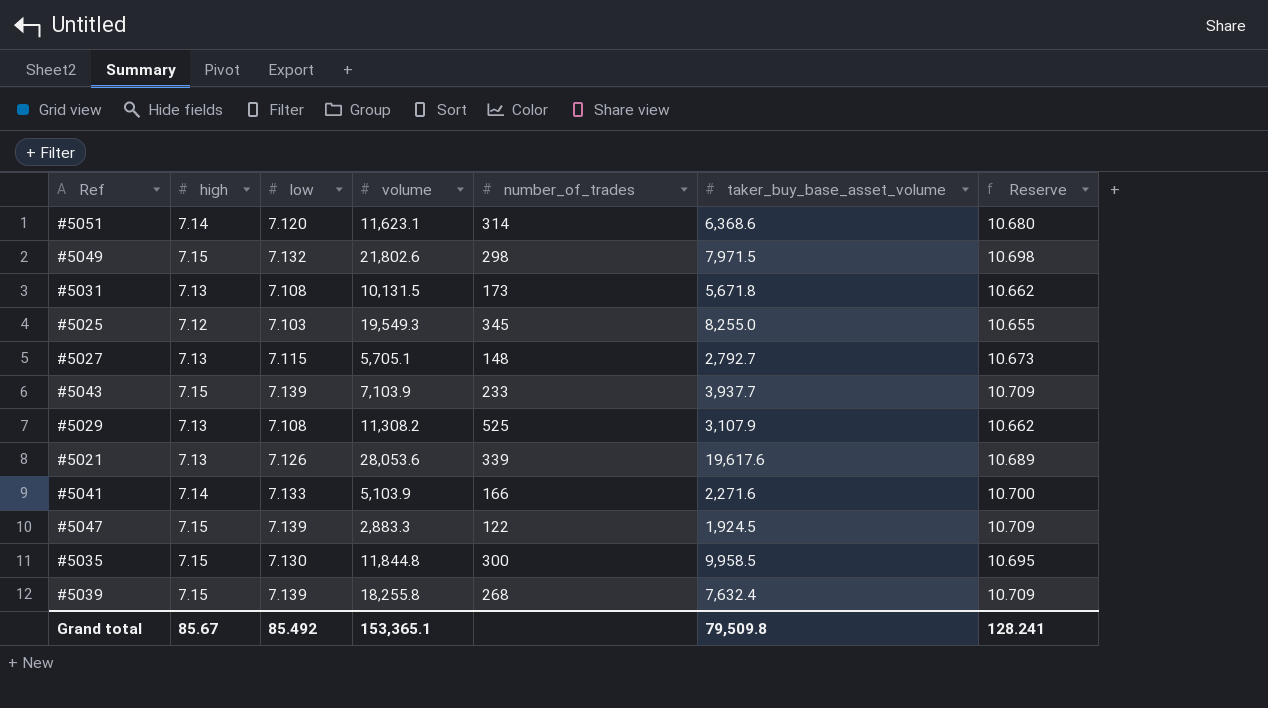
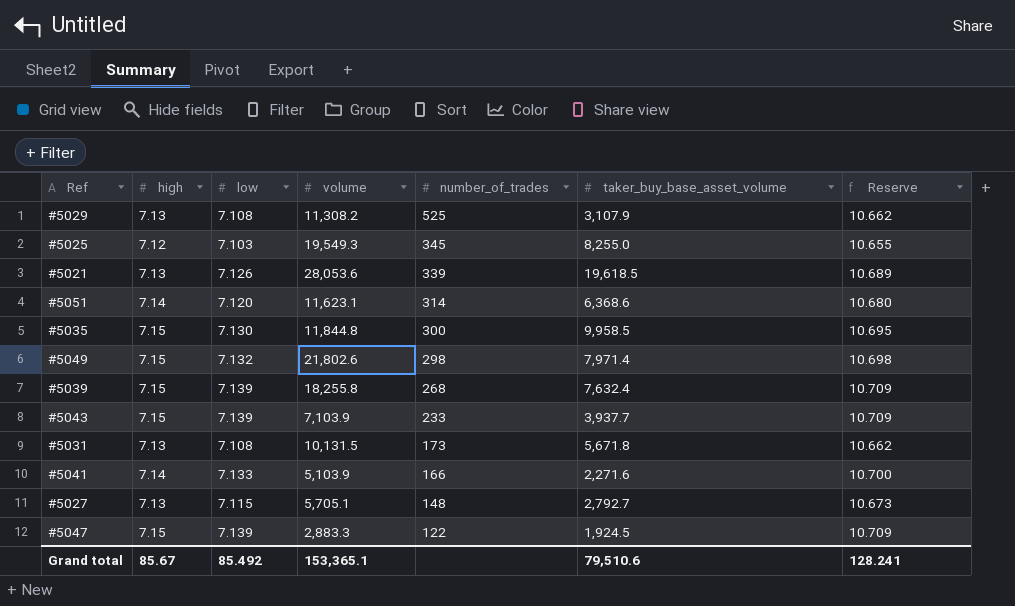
row order: none -> number_of_trades descending
#5021 | taker_buy_base_asset_volume: 19,617.6 -> 19,618.5
#5049 | taker_buy_base_asset_volume: 7,971.5 -> 7,971.4
Grand total | taker_buy_base_asset_volume: 79,509.8 -> 79,510.6

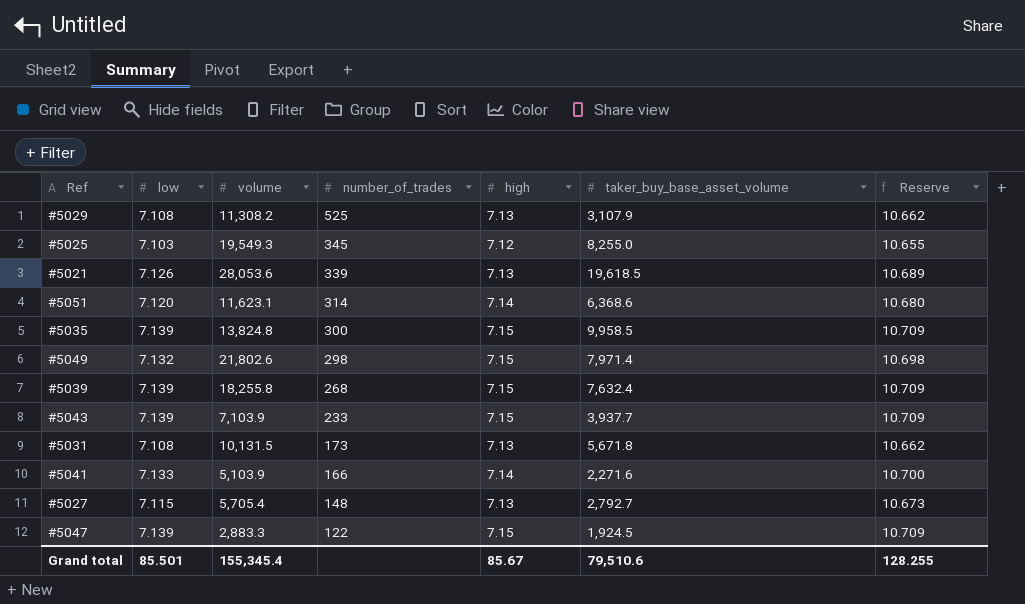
column high | position: 2 -> 5
#5035 | low: 7.130 -> 7.139
#5035 | volume: 11,844.8 -> 13,824.8
#5035 | Reserve: 10.695 -> 10.709
#5027 | volume: 5,705.1 -> 5,705.4
Grand total | low: 85.492 -> 85.501
Grand total | volume: 153,365.1 -> 155,345.4
Grand total | Reserve: 128.241 -> 128.255

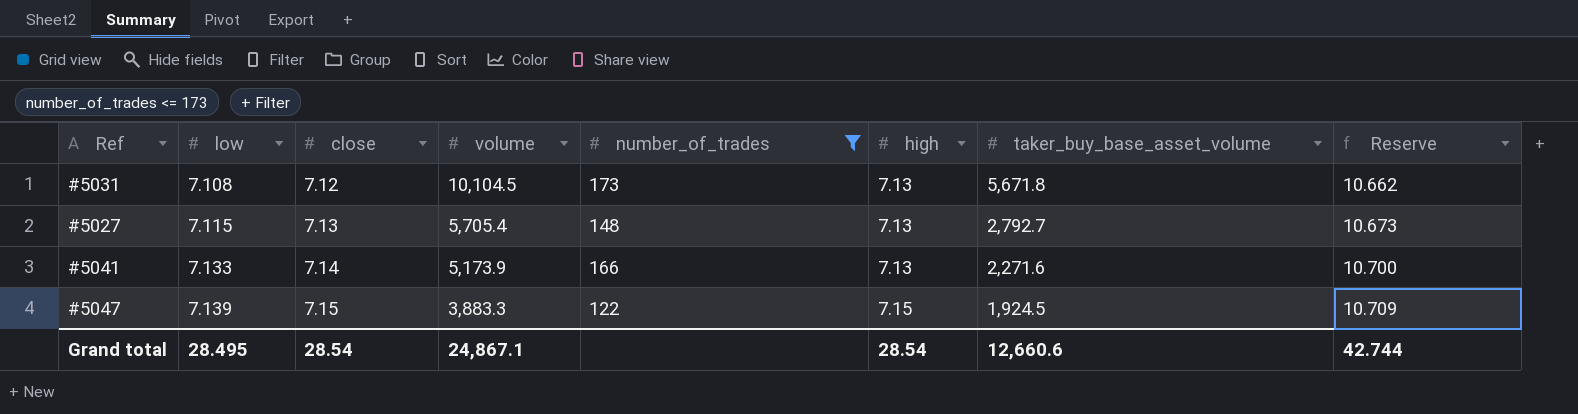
filter: none -> number_of_trades <= 173
row order: number_of_trades descending -> low ascending
column close | position: none -> 3
#5031 | volume: 10,131.5 -> 10,104.5
#5041 | volume: 5,103.9 -> 5,173.9
#5041 | high: 7.14 -> 7.13
#5047 | volume: 2,883.3 -> 3,883.3
Grand total | low: 85.501 -> 28.495
Grand total | volume: 155,345.4 -> 24,867.1
Grand total | high: 85.67 -> 28.54
Grand total | taker_buy_base_asset_volume: 79,510.6 -> 12,660.6
Grand total | Reserve: 128.255 -> 42.744

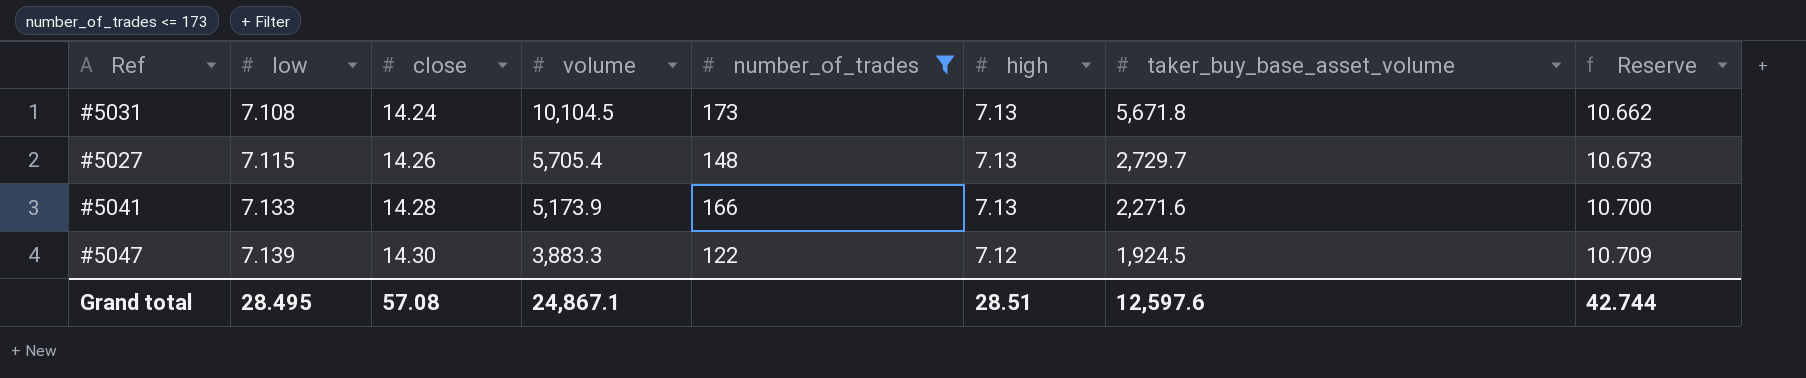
#5031 | close: 7.12 -> 14.24
#5027 | close: 7.13 -> 14.26
#5027 | taker_buy_base_asset_volume: 2,792.7 -> 2,729.7
#5041 | close: 7.14 -> 14.28
#5047 | close: 7.15 -> 14.30
#5047 | high: 7.15 -> 7.12
Grand total | close: 28.54 -> 57.08
Grand total | high: 28.54 -> 28.51
Grand total | taker_buy_base_asset_volume: 12,660.6 -> 12,597.6

